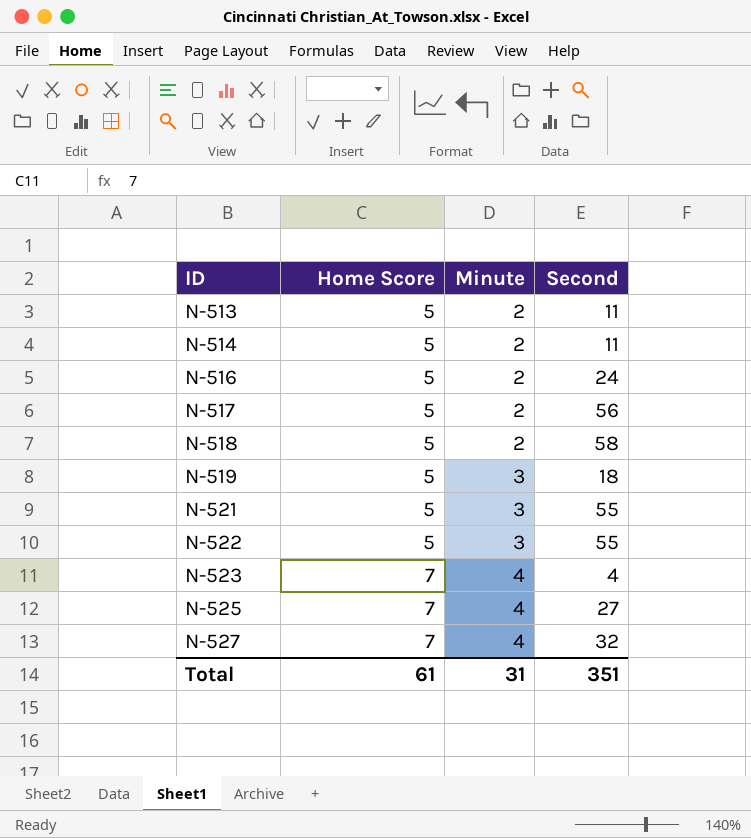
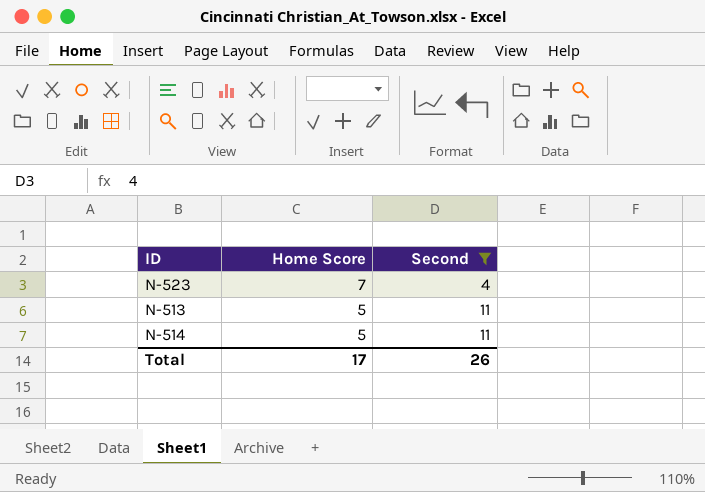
filter: none -> Second <= 11
row order: ID ascending -> Home Score descending
column Minute | position: 3 -> none
Total | Home Score: 61 -> 17
Total | Second: 351 -> 26

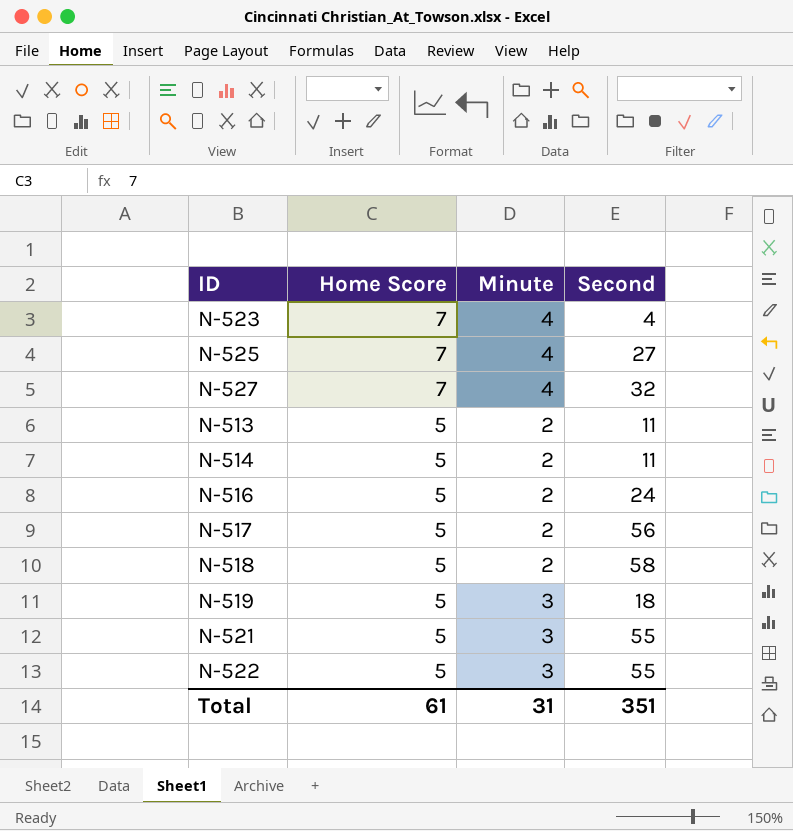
filter: Second <= 11 -> none
column Minute | position: none -> 3
Total | Home Score: 17 -> 61
Total | Second: 26 -> 351

